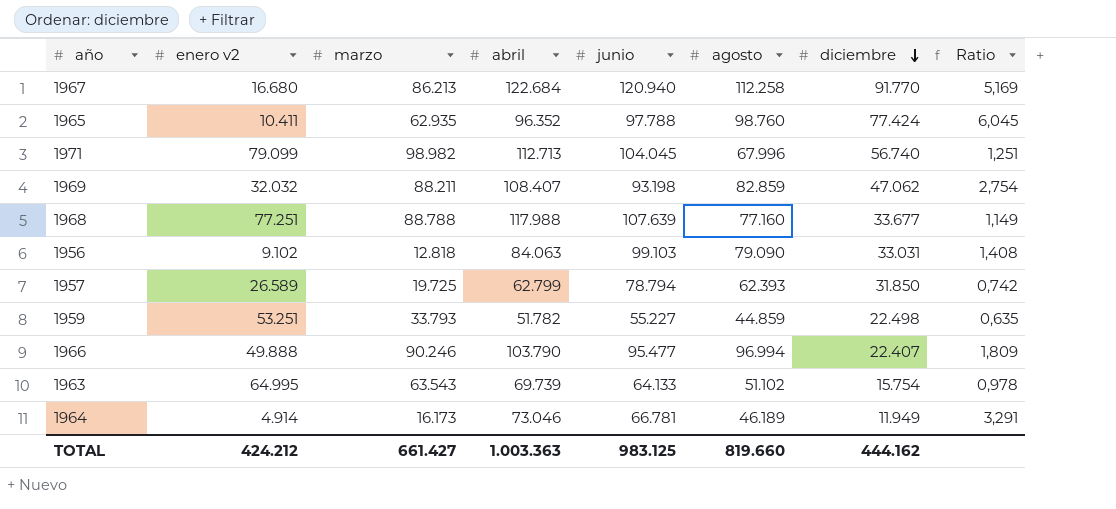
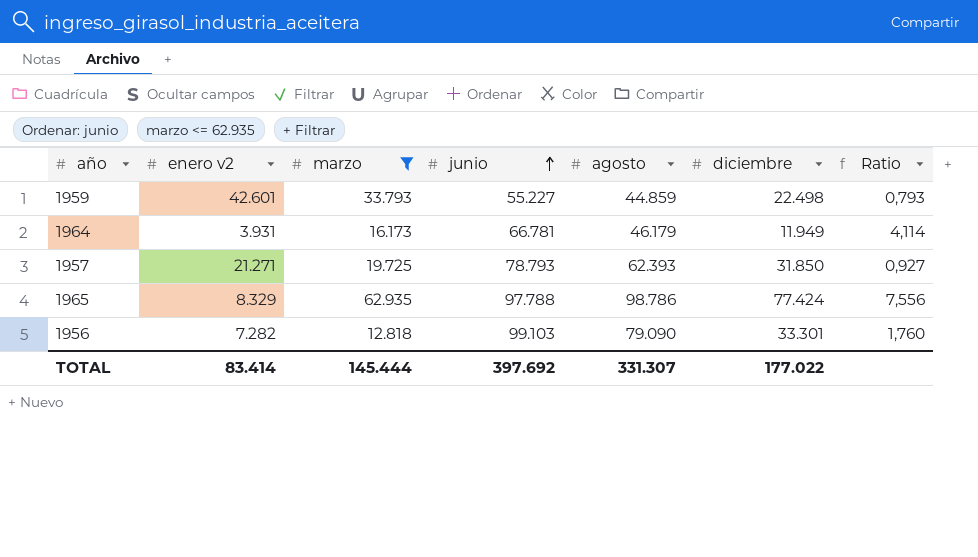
filter: none -> marzo <= 62.935
row order: diciembre descending -> junio ascending
column abril | position: 4 -> none
1959 | enero v2: 53.251 -> 42.601
1959 | Ratio: 0,635 -> 0,793
1964 | enero v2: 4.914 -> 3.931
1964 | agosto: 46.189 -> 46.179
1964 | Ratio: 3,291 -> 4,114
1957 | enero v2: 26.589 -> 21.271
1957 | junio: 78.794 -> 78.793
1957 | Ratio: 0,742 -> 0,927
1965 | enero v2: 10.411 -> 8.329
1965 | agosto: 98.760 -> 98.786
1965 | Ratio: 6,045 -> 7,556
1956 | enero v2: 9.102 -> 7.282
1956 | diciembre: 33.031 -> 33.301
1956 | Ratio: 1,408 -> 1,760
TOTAL | enero v2: 424.212 -> 83.414
TOTAL | marzo: 661.427 -> 145.444
TOTAL | junio: 983.125 -> 397.692
TOTAL | agosto: 819.660 -> 331.307
TOTAL | diciembre: 444.162 -> 177.022

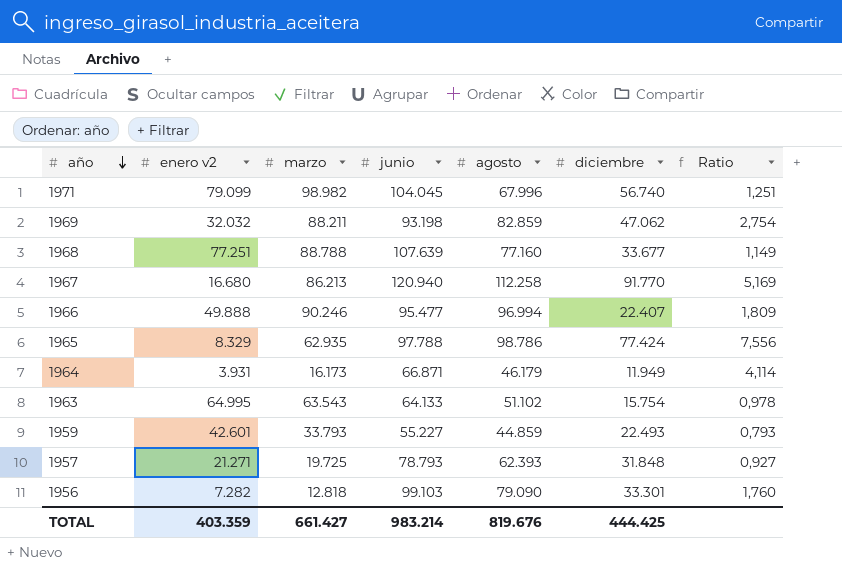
filter: marzo <= 62.935 -> none
row order: junio ascending -> año descending
1964 | junio: 66.781 -> 66.871
1959 | diciembre: 22.498 -> 22.493
1957 | diciembre: 31.850 -> 31.848
TOTAL | enero v2: 83.414 -> 403.359
TOTAL | marzo: 145.444 -> 661.427
TOTAL | junio: 397.692 -> 983.214
TOTAL | agosto: 331.307 -> 819.676
TOTAL | diciembre: 177.022 -> 444.425

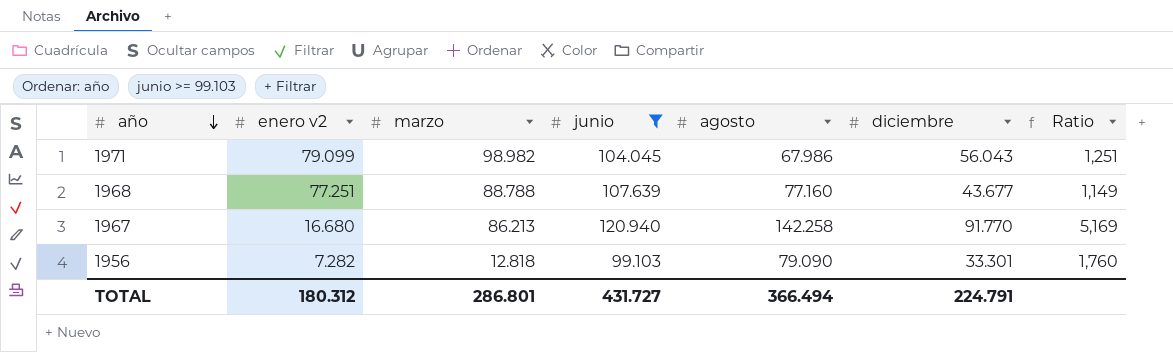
filter: none -> junio >= 99.103
1971 | agosto: 67.996 -> 67.986
1971 | diciembre: 56.740 -> 56.043
1968 | diciembre: 33.677 -> 43.677
1967 | agosto: 112.258 -> 142.258
TOTAL | enero v2: 403.359 -> 180.312
TOTAL | marzo: 661.427 -> 286.801
TOTAL | junio: 983.214 -> 431.727
TOTAL | agosto: 819.676 -> 366.494
TOTAL | diciembre: 444.425 -> 224.791

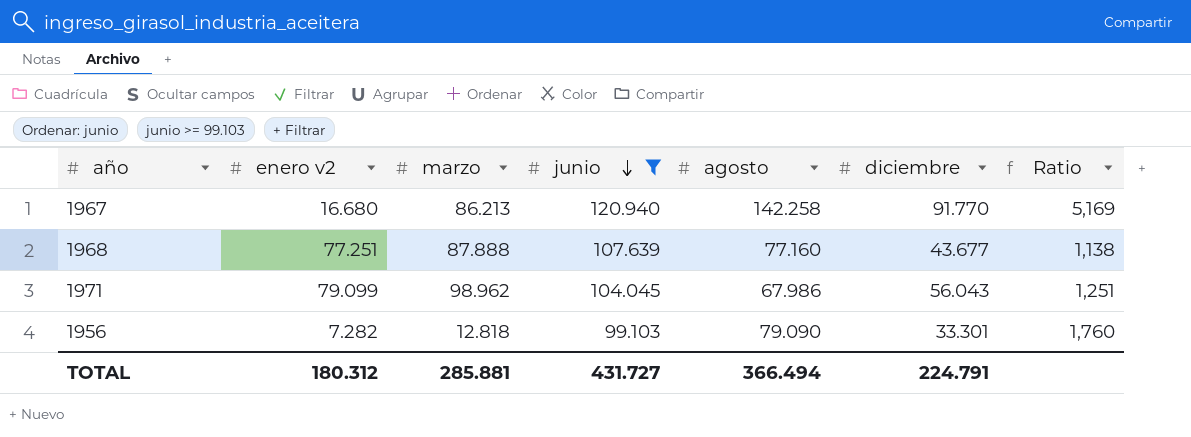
row order: año descending -> junio descending
1968 | marzo: 88.788 -> 87.888
1968 | Ratio: 1,149 -> 1,138
1971 | marzo: 98.982 -> 98.962
TOTAL | marzo: 286.801 -> 285.881

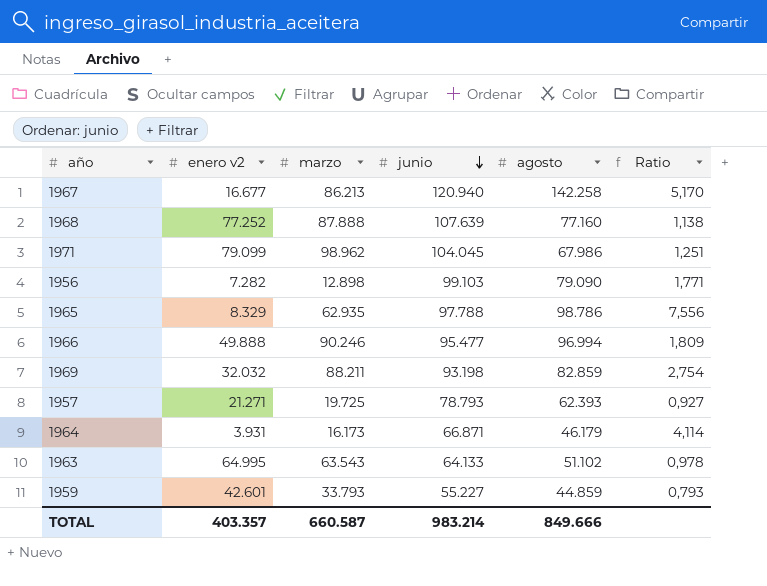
filter: junio >= 99.103 -> none
column diciembre | position: 6 -> none
1967 | enero v2: 16.680 -> 16.677
1967 | Ratio: 5,169 -> 5,170
1968 | enero v2: 77.251 -> 77.252
1956 | marzo: 12.818 -> 12.898
1956 | Ratio: 1,760 -> 1,771
TOTAL | enero v2: 180.312 -> 403.357
TOTAL | marzo: 285.881 -> 660.587
TOTAL | junio: 431.727 -> 983.214
TOTAL | agosto: 366.494 -> 849.666

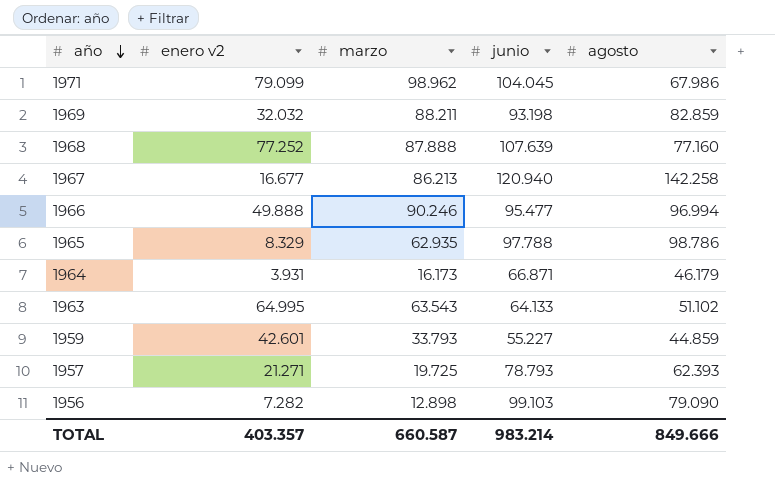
row order: junio descending -> año descending
column Ratio | formula: [marzo] / [enero v2] -> none

